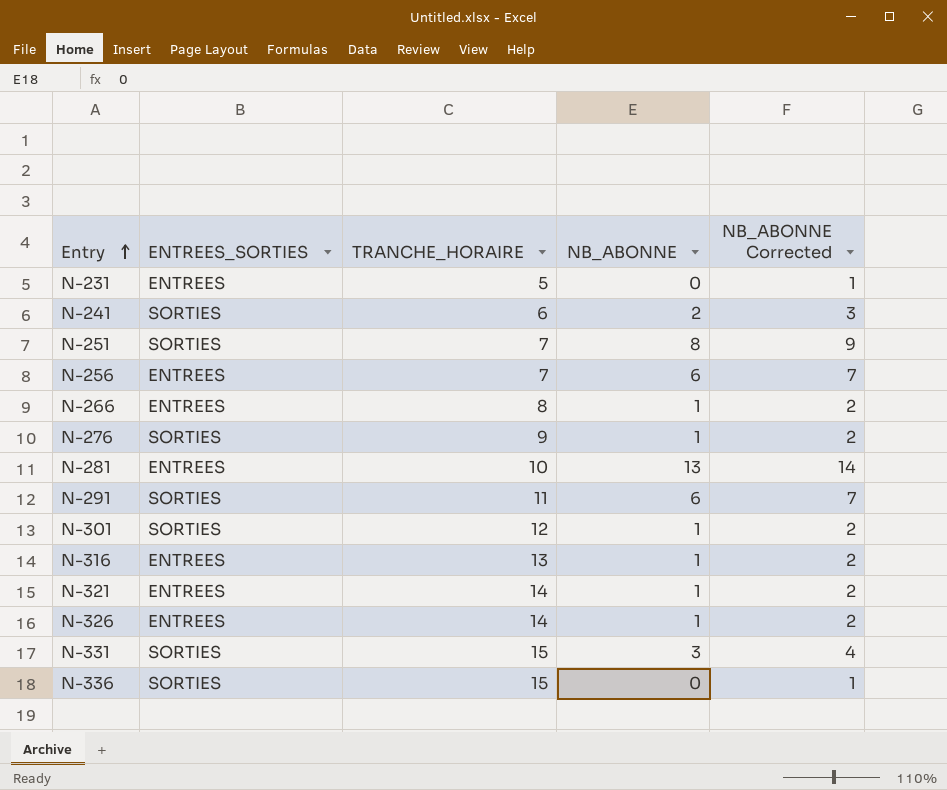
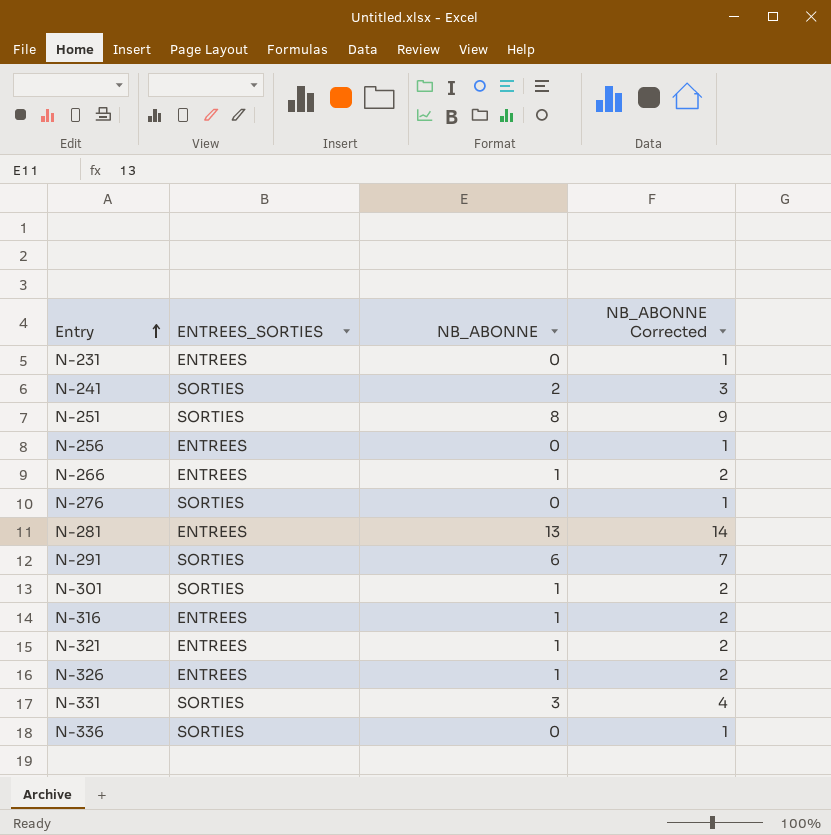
column TRANCHE_HORAIRE | position: 3 -> none
N-256 | NB_ABONNE: 6 -> 0
N-256 | NB_ABONNE Corrected: 7 -> 1
N-276 | NB_ABONNE: 1 -> 0
N-276 | NB_ABONNE Corrected: 2 -> 1

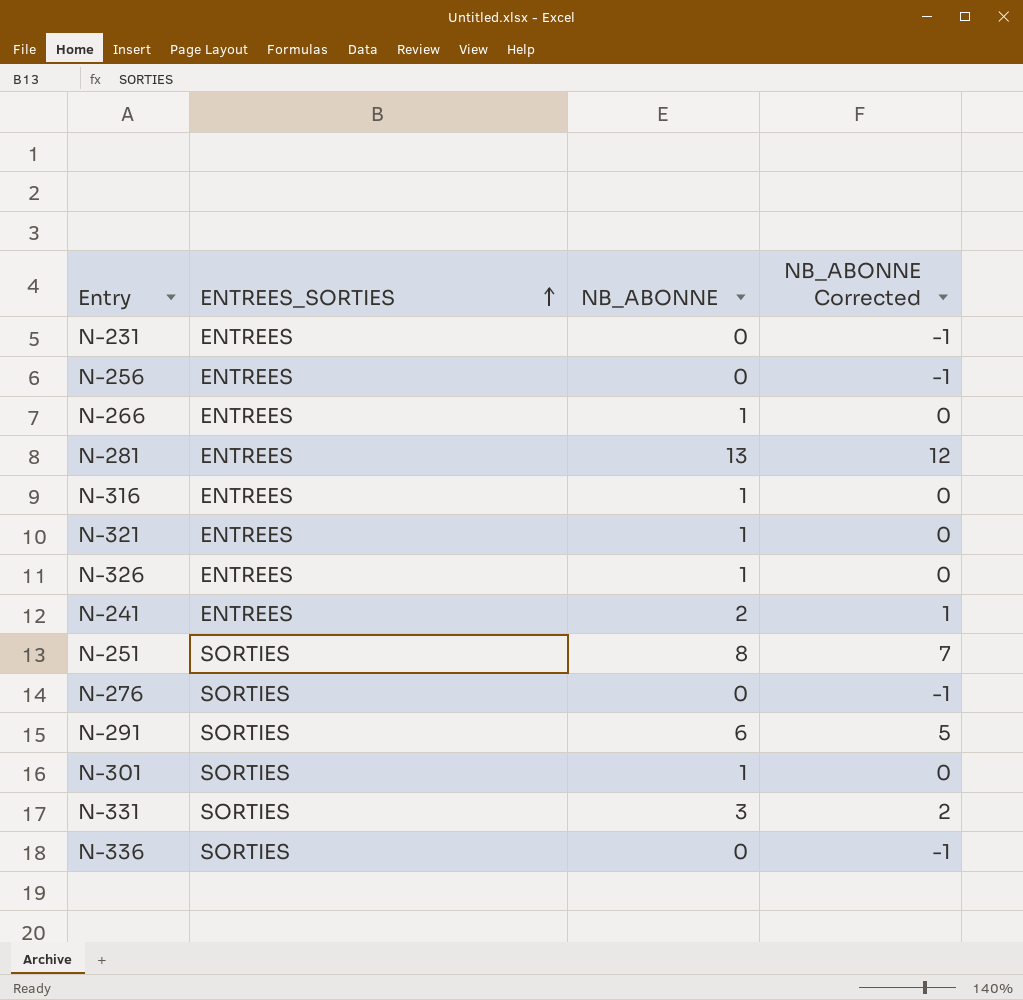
row order: Entry ascending -> ENTREES_SORTIES ascending
column NB_ABONNE Corrected | formula: [NB_ABONNE] + 1 -> [NB_ABONNE] - 1
N-241 | ENTREES_SORTIES: SORTIES -> ENTREES

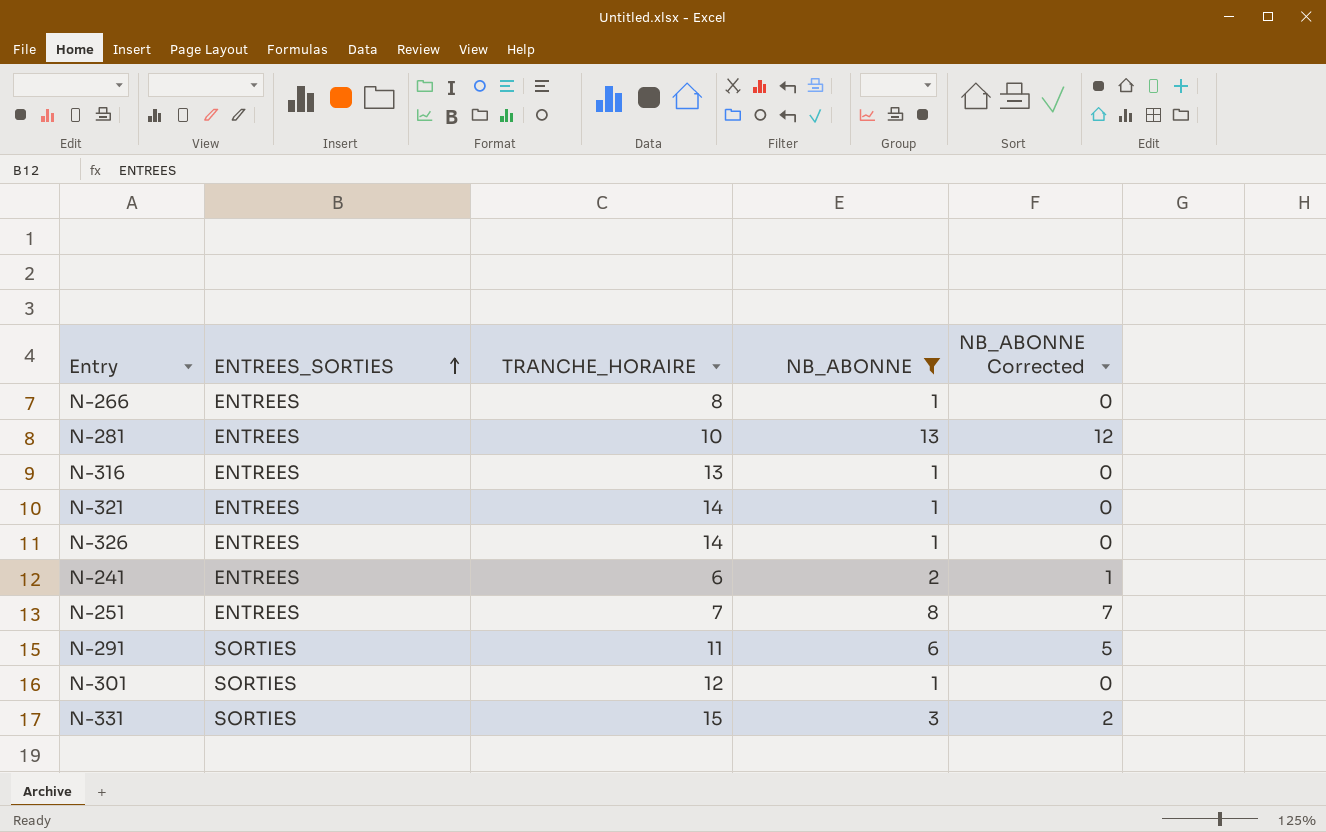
filter: none -> NB_ABONNE != 0
column TRANCHE_HORAIRE | position: none -> 3
N-251 | ENTREES_SORTIES: SORTIES -> ENTREES

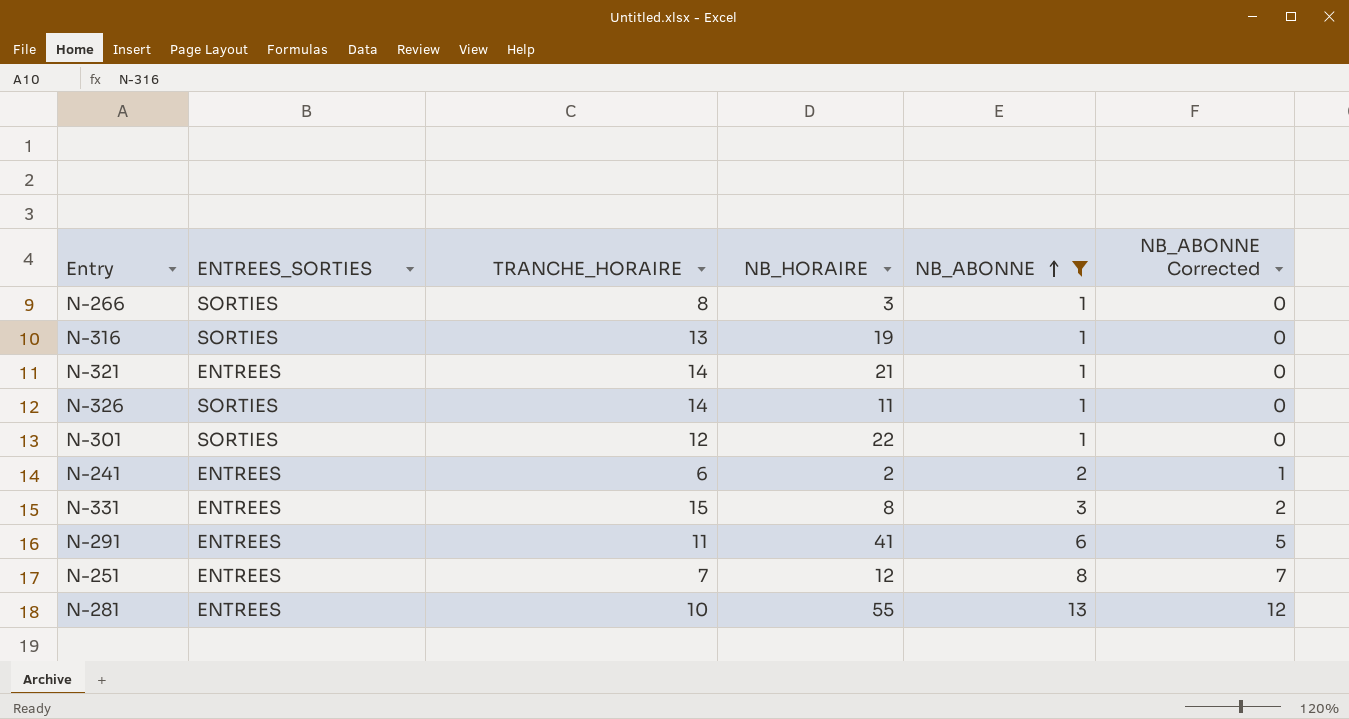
row order: ENTREES_SORTIES ascending -> NB_ABONNE ascending
column NB_HORAIRE | position: none -> 4
N-266 | ENTREES_SORTIES: ENTREES -> SORTIES
N-316 | ENTREES_SORTIES: ENTREES -> SORTIES
N-326 | ENTREES_SORTIES: ENTREES -> SORTIES
N-331 | ENTREES_SORTIES: SORTIES -> ENTREES
N-291 | ENTREES_SORTIES: SORTIES -> ENTREES

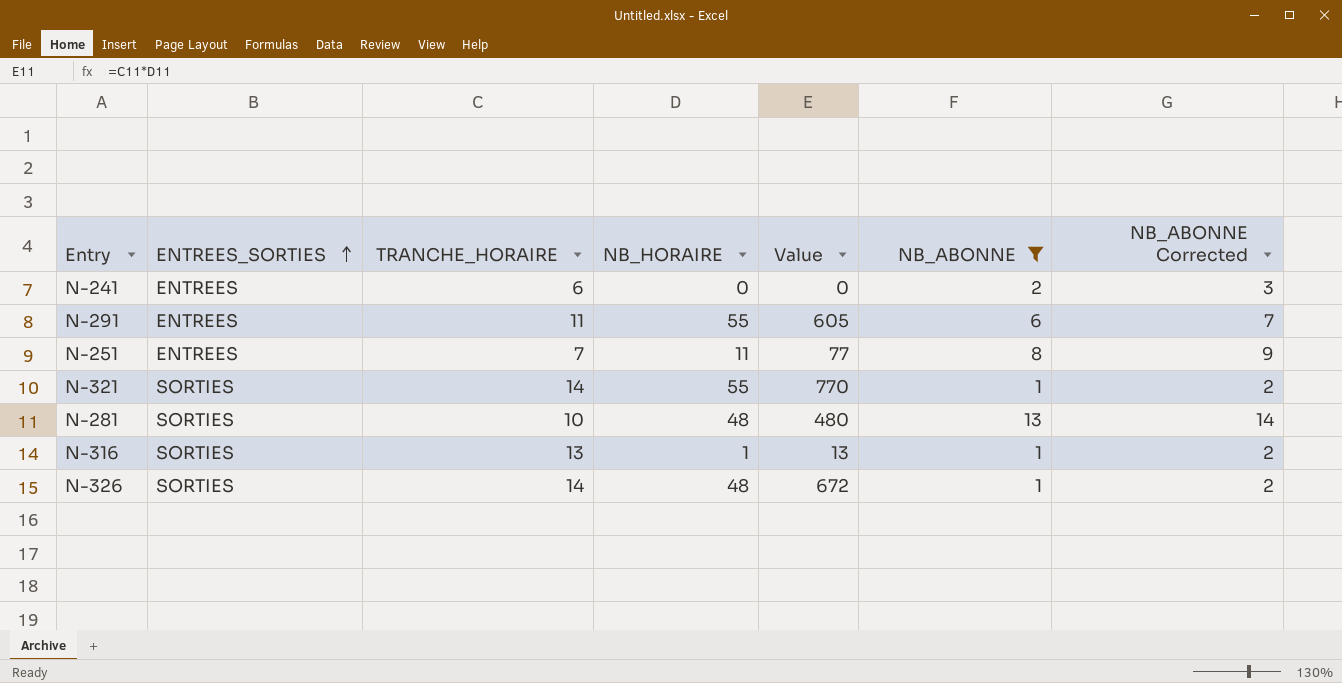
row order: NB_ABONNE ascending -> ENTREES_SORTIES ascending
column Value | formula: none -> [TRANCHE_HORAIRE] * [NB_HORAIRE]
column NB_ABONNE Corrected | formula: [NB_ABONNE] - 1 -> [NB_ABONNE] + 1
row N-266: SORTIES | 8 | 3 | 1 | 0 -> none
row N-301: SORTIES | 12 | 22 | 1 | 0 -> none
row N-331: ENTREES | 15 | 8 | 3 | 2 -> none
N-241 | NB_HORAIRE: 2 -> 0
N-291 | NB_HORAIRE: 41 -> 55
N-251 | NB_HORAIRE: 12 -> 11
N-321 | ENTREES_SORTIES: ENTREES -> SORTIES
N-321 | NB_HORAIRE: 21 -> 55
N-281 | ENTREES_SORTIES: ENTREES -> SORTIES
N-281 | NB_HORAIRE: 55 -> 48
N-316 | NB_HORAIRE: 19 -> 1
N-326 | NB_HORAIRE: 11 -> 48

